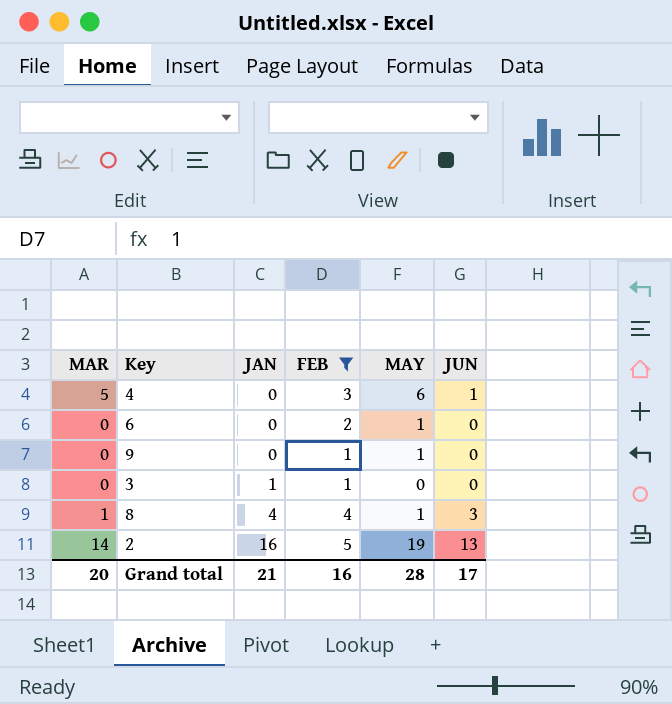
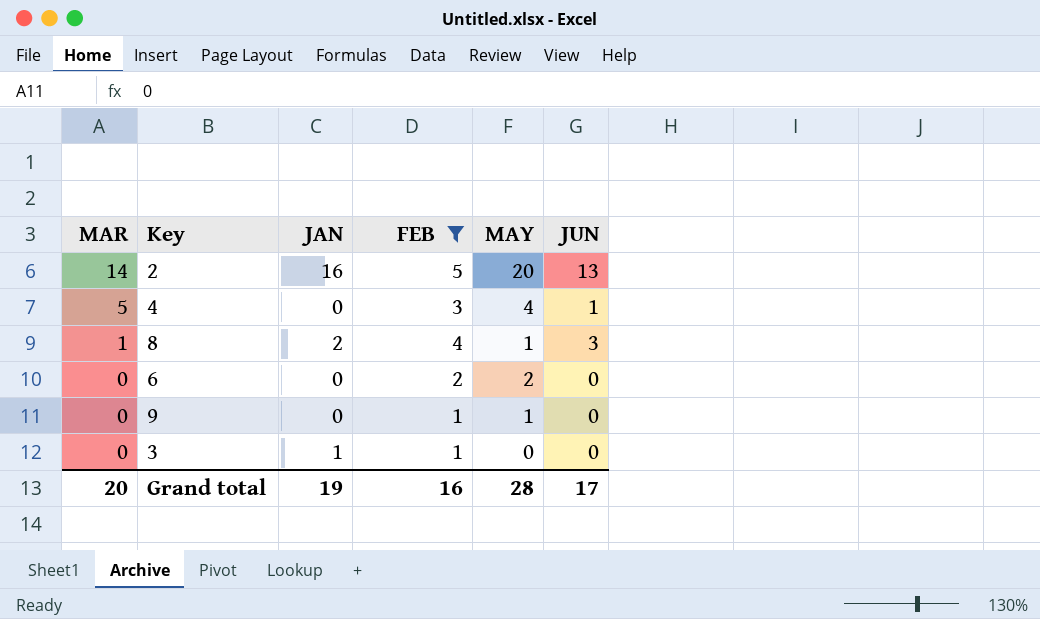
row order: JAN ascending -> MAR descending
2 | MAY: 19 -> 20
4 | MAY: 6 -> 4
8 | JAN: 4 -> 2
6 | MAY: 1 -> 2
Grand total | JAN: 21 -> 19

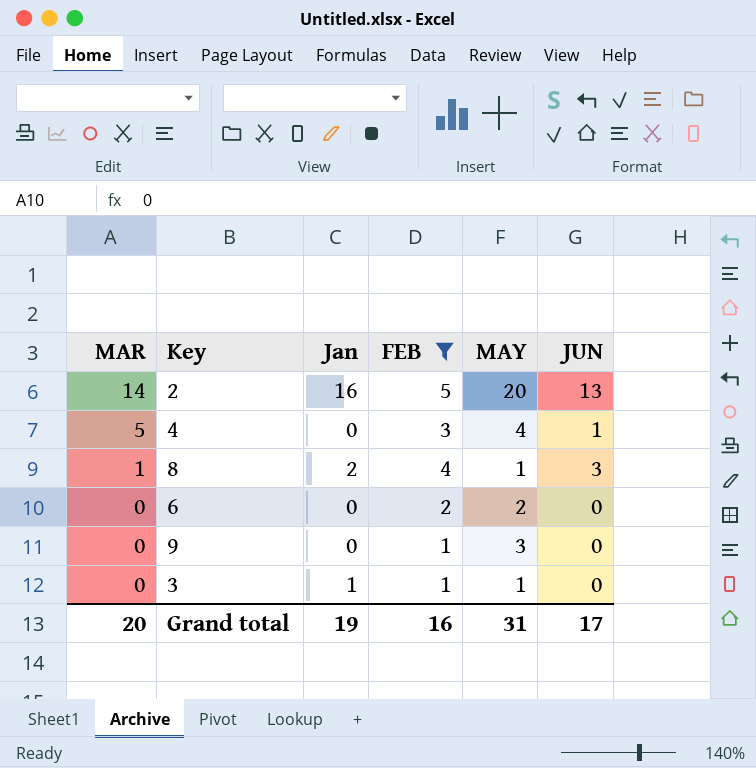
column name: JAN -> Jan
9 | MAY: 1 -> 3
3 | MAY: 0 -> 1
Grand total | MAY: 28 -> 31

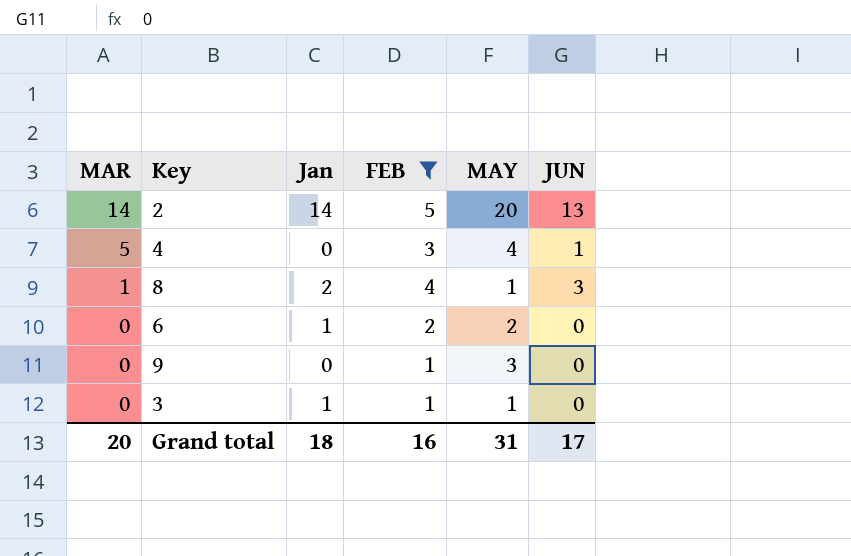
2 | Jan: 16 -> 14
6 | Jan: 0 -> 1
Grand total | Jan: 19 -> 18

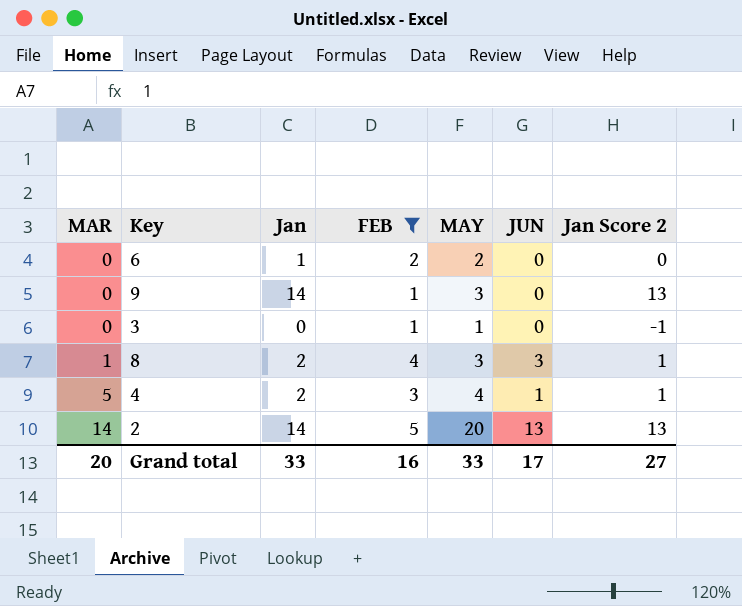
row order: MAR descending -> MAR ascending
column Jan Score 2 | formula: none -> [Jan] - 1
9 | Jan: 0 -> 14
3 | Jan: 1 -> 0
8 | MAY: 1 -> 3
4 | Jan: 0 -> 2
Grand total | Jan: 18 -> 33
Grand total | MAY: 31 -> 33

